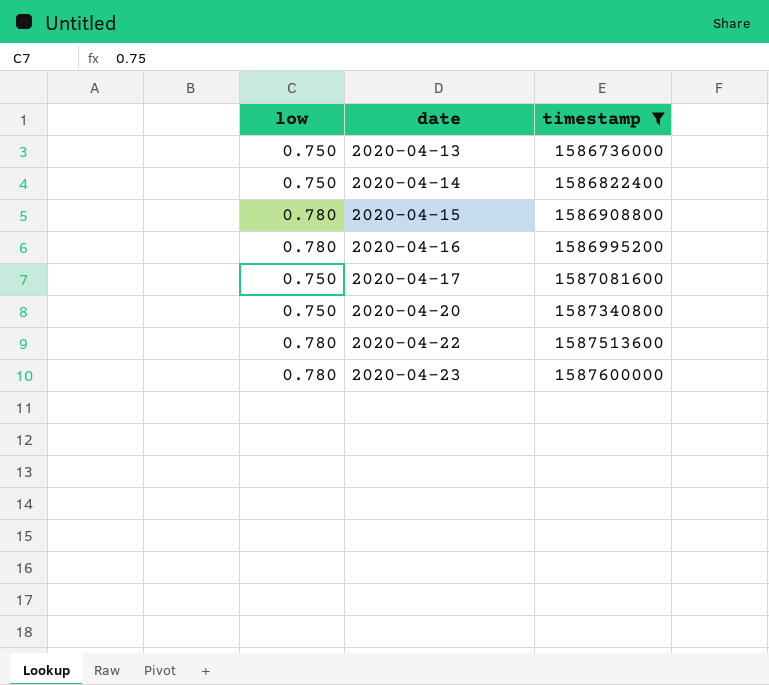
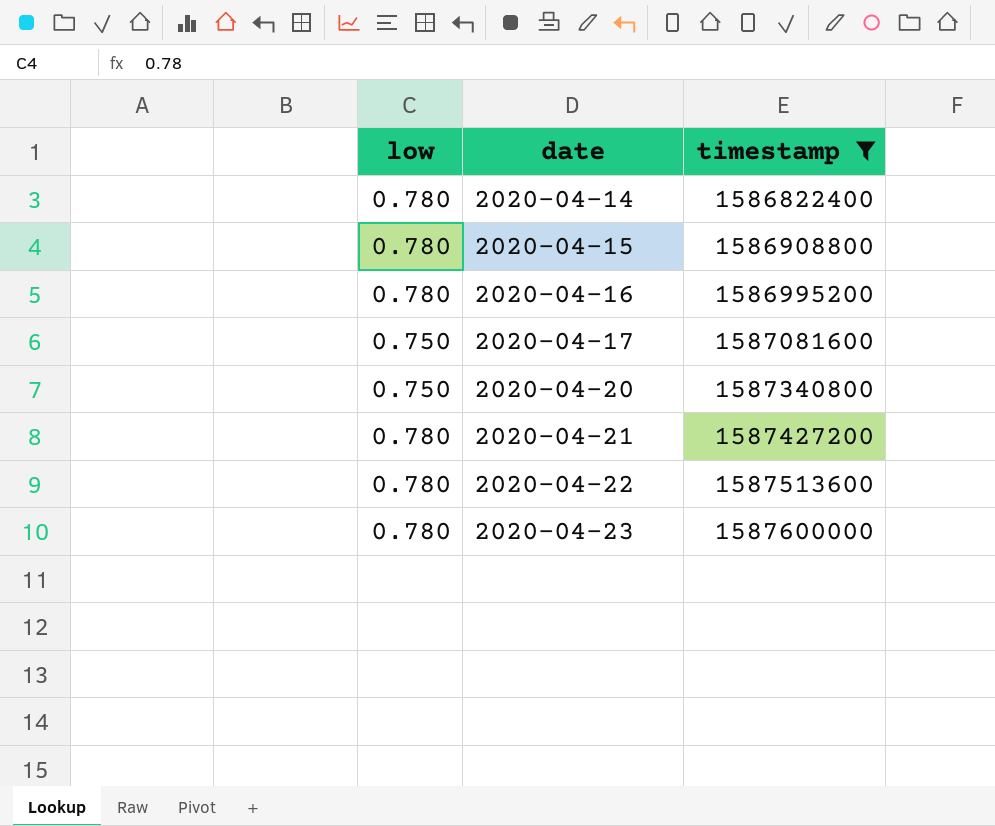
row 2020-04-13: 0.750 | 1586736000 -> none
2020-04-14 | low: 0.750 -> 0.780
row 2020-04-21: none -> 0.780 | 1587427200

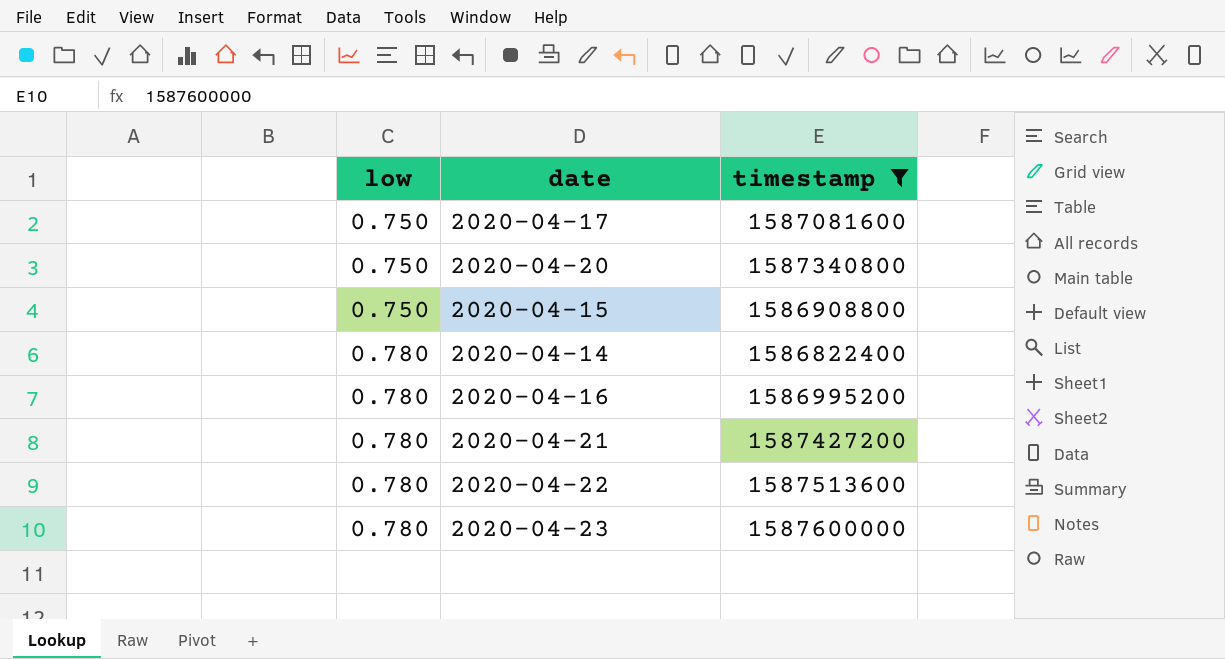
row order: date ascending -> low ascending
2020-04-15 | low: 0.780 -> 0.750

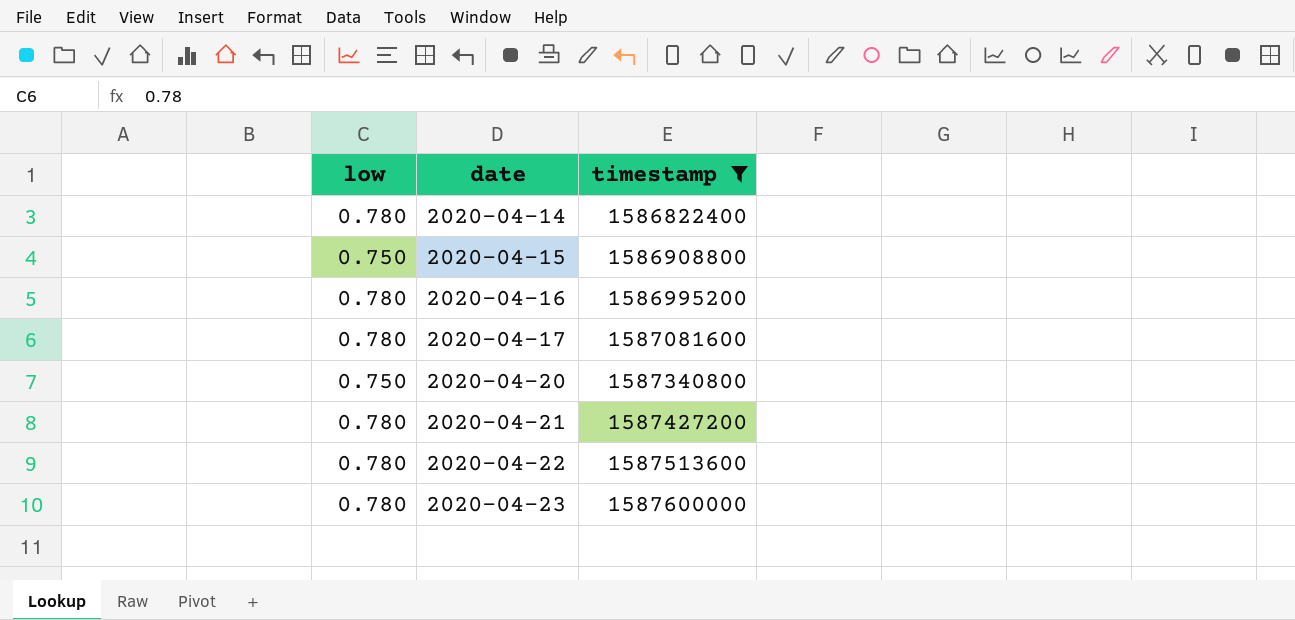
row order: low ascending -> date ascending
2020-04-17 | low: 0.750 -> 0.780

